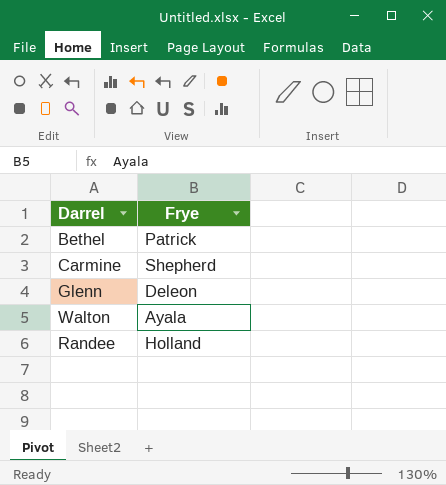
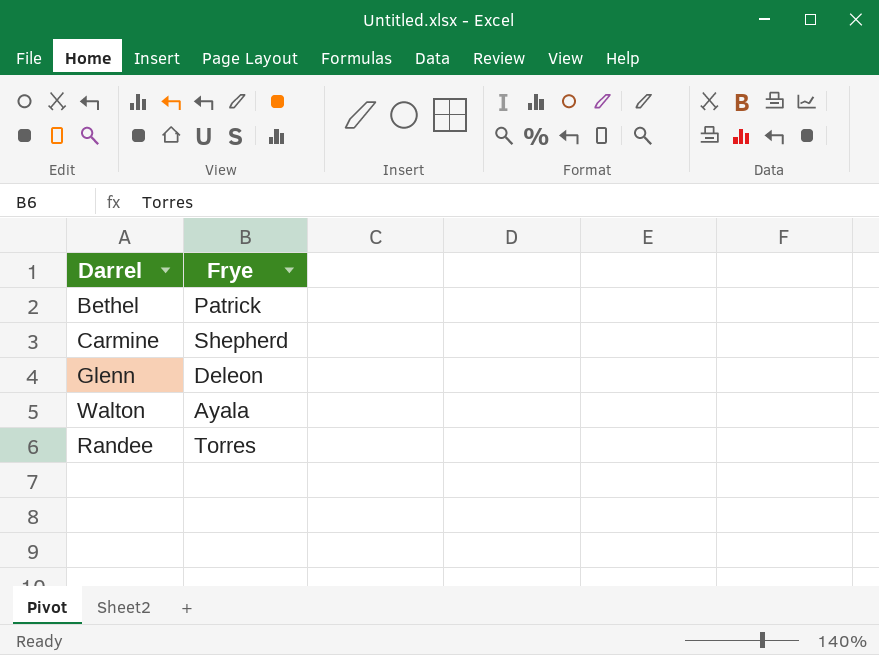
Randee | Frye: Holland -> Torres

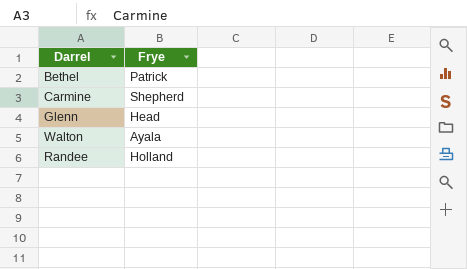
Glenn | Frye: Deleon -> Head
Randee | Frye: Torres -> Holland

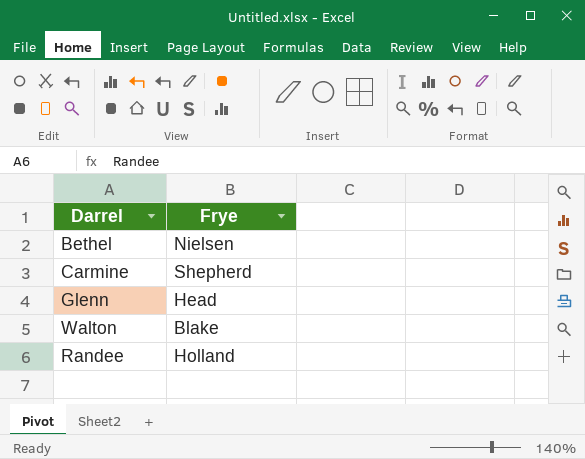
Bethel | Frye: Patrick -> Nielsen
Walton | Frye: Ayala -> Blake

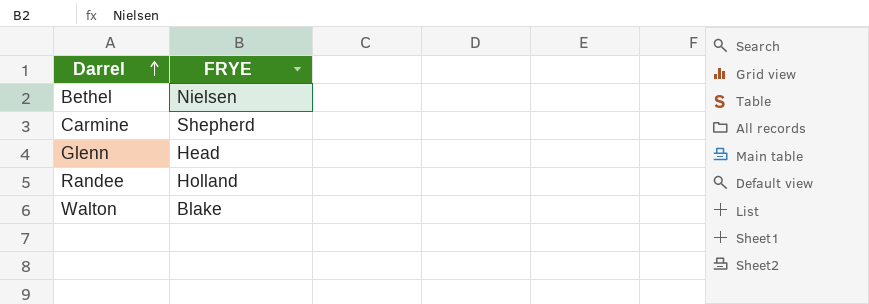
row order: none -> Darrel ascending
column name: Frye -> FRYE

